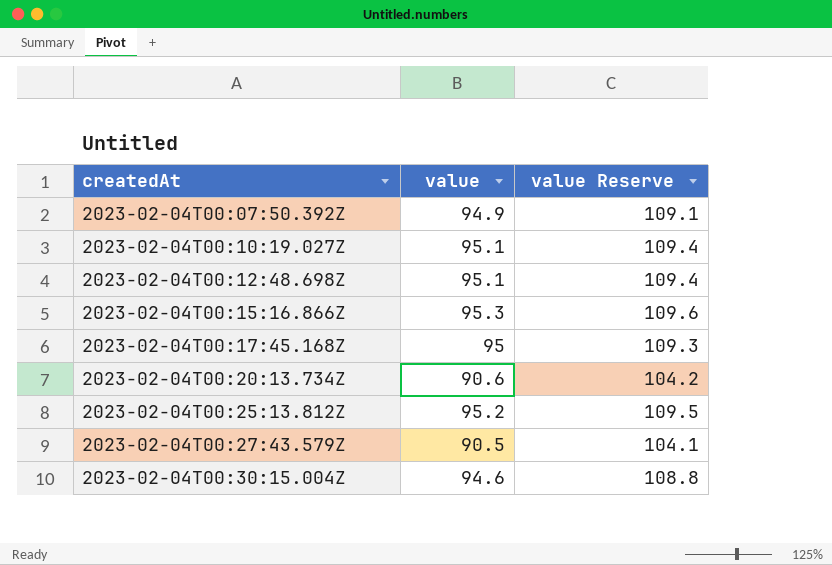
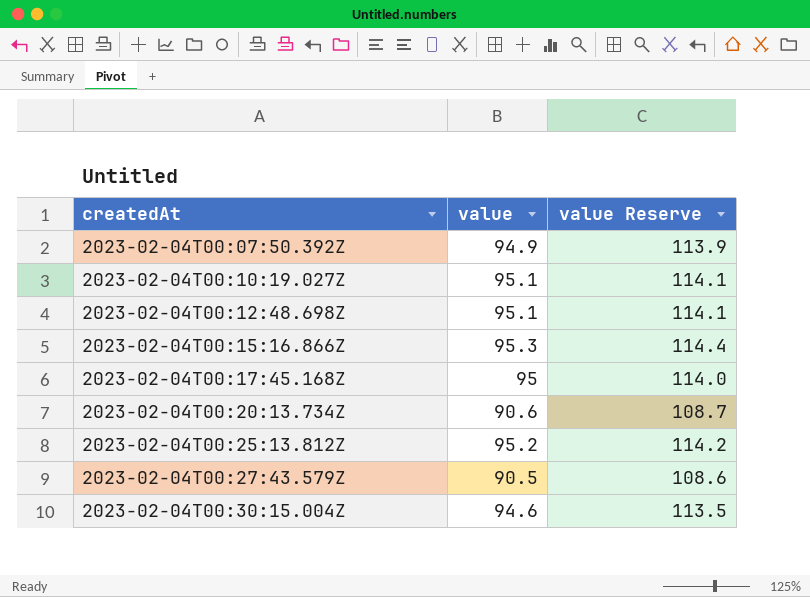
column value Reserve | formula: [value] * 1.15 -> [value] * 1.2

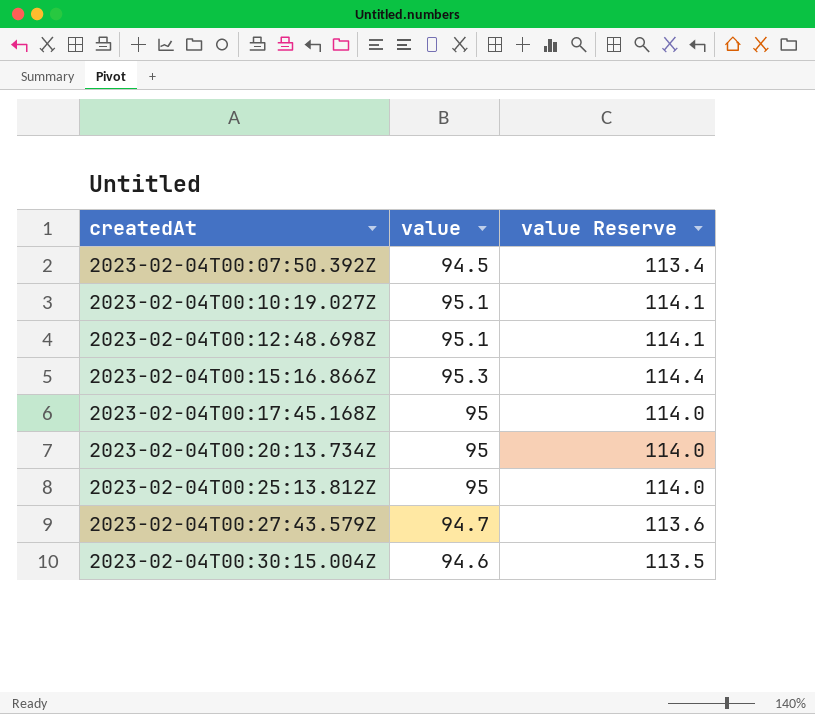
2023-02-04T00:07:50.392Z | value: 94.9 -> 94.5
2023-02-04T00:07:50.392Z | value Reserve: 113.9 -> 113.4
2023-02-04T00:20:13.734Z | value: 90.6 -> 95
2023-02-04T00:20:13.734Z | value Reserve: 108.7 -> 114.0
2023-02-04T00:25:13.812Z | value: 95.2 -> 95
2023-02-04T00:25:13.812Z | value Reserve: 114.2 -> 114.0
2023-02-04T00:27:43.579Z | value: 90.5 -> 94.7
2023-02-04T00:27:43.579Z | value Reserve: 108.6 -> 113.6

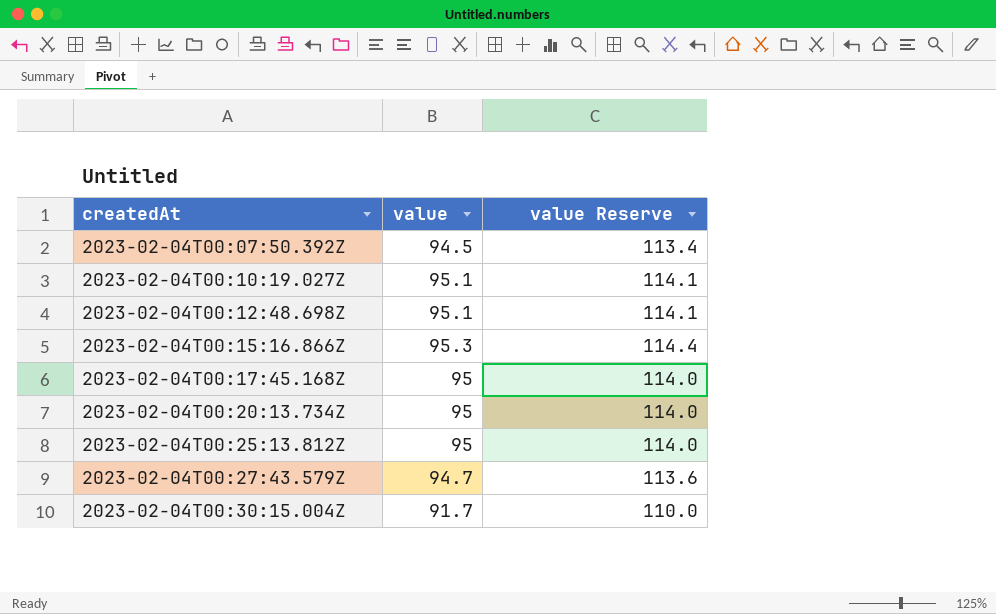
2023-02-04T00:30:15.004Z | value: 94.6 -> 91.7
2023-02-04T00:30:15.004Z | value Reserve: 113.5 -> 110.0

